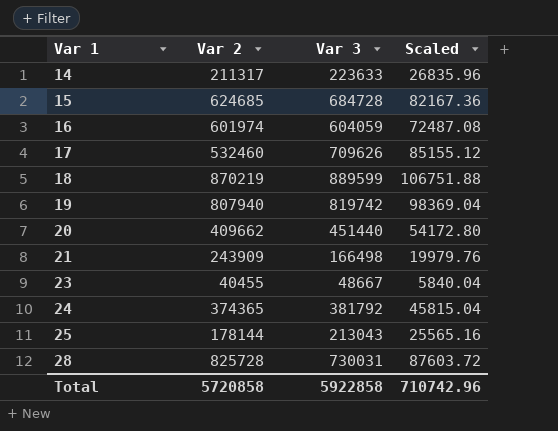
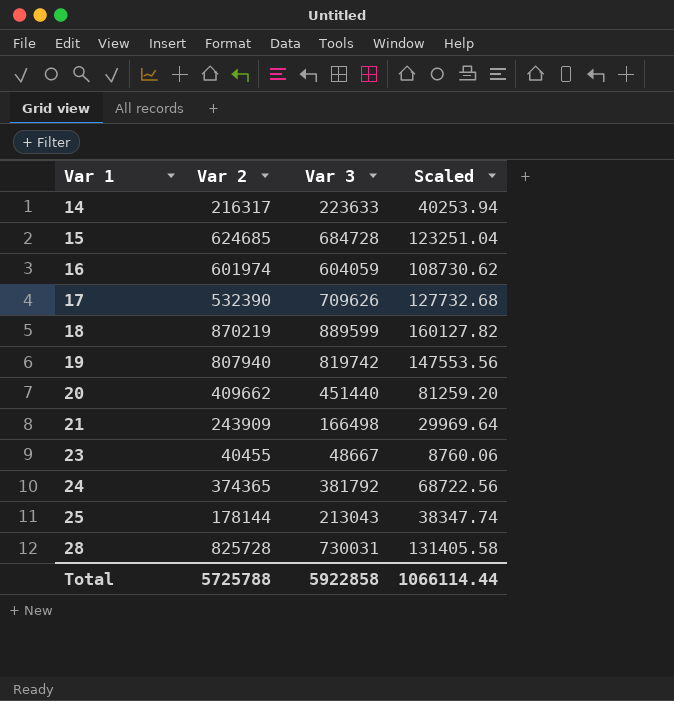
column Scaled | formula: [Var 3] * 0.12 -> [Var 3] * 0.18
14 | Var 2: 211317 -> 216317
17 | Var 2: 532460 -> 532390
Total | Var 2: 5720858 -> 5725788
Total | Scaled: 710742.96 -> 1066114.44

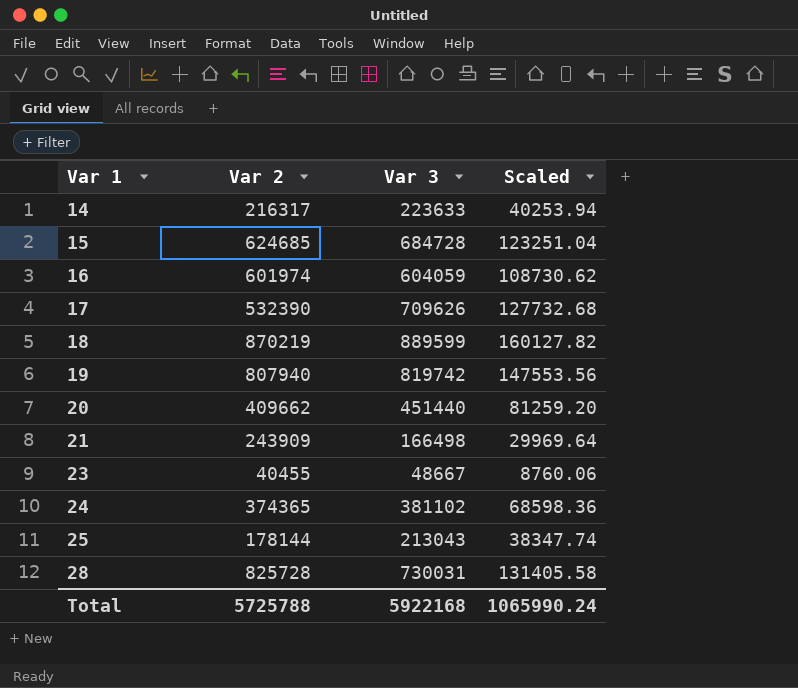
24 | Var 3: 381792 -> 381102
24 | Scaled: 68722.56 -> 68598.36
Total | Var 3: 5922858 -> 5922168
Total | Scaled: 1066114.44 -> 1065990.24

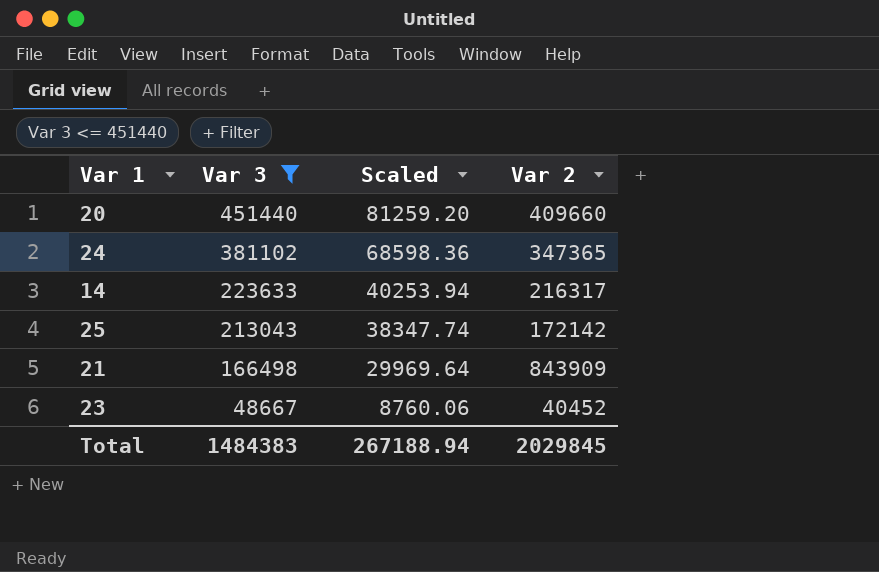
filter: none -> Var 3 <= 451440
row order: Var 1 ascending -> Var 3 descending
column Var 2 | position: 2 -> 4
20 | Var 2: 409662 -> 409660
24 | Var 2: 374365 -> 347365
25 | Var 2: 178144 -> 172142
21 | Var 2: 243909 -> 843909
23 | Var 2: 40455 -> 40452
Total | Var 3: 5922168 -> 1484383
Total | Scaled: 1065990.24 -> 267188.94
Total | Var 2: 5725788 -> 2029845

